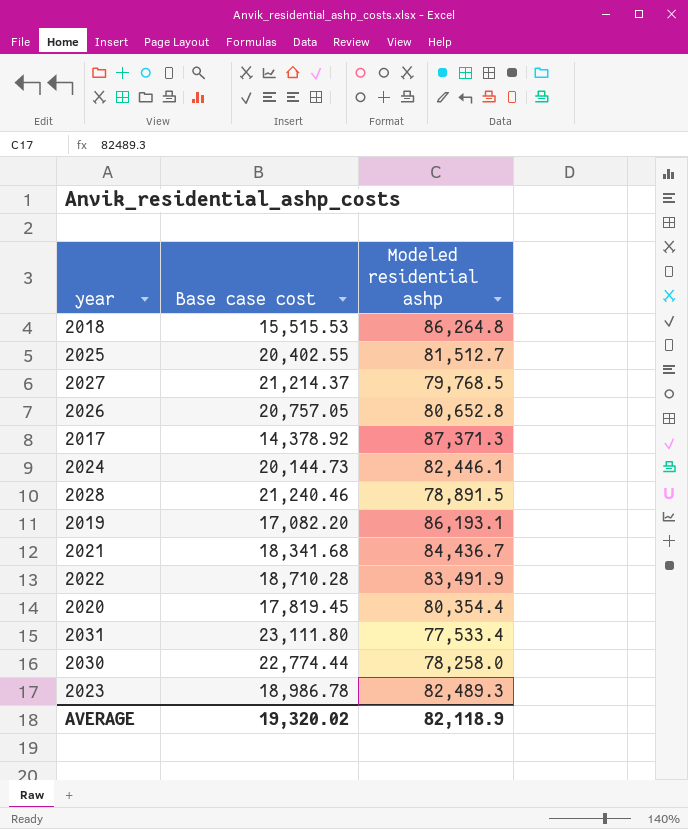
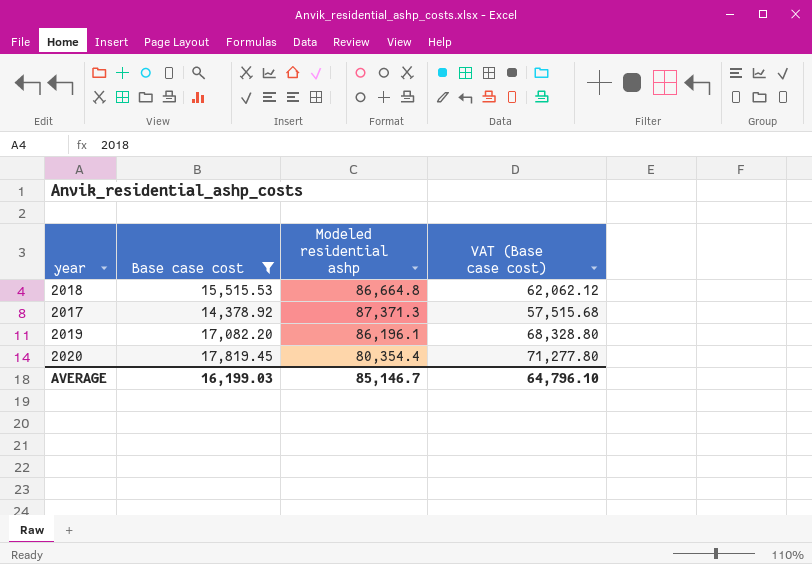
filter: none -> Base case cost <= 17,819.45
column VAT (Base case cost) | formula: none -> [Base case cost] * 4
2018 | Modeled residential ashp: 86,264.8 -> 86,664.8
2019 | Modeled residential ashp: 86,193.1 -> 86,196.1
AVERAGE | Base case cost: 19,320.02 -> 16,199.03
AVERAGE | Modeled residential ashp: 82,118.9 -> 85,146.7

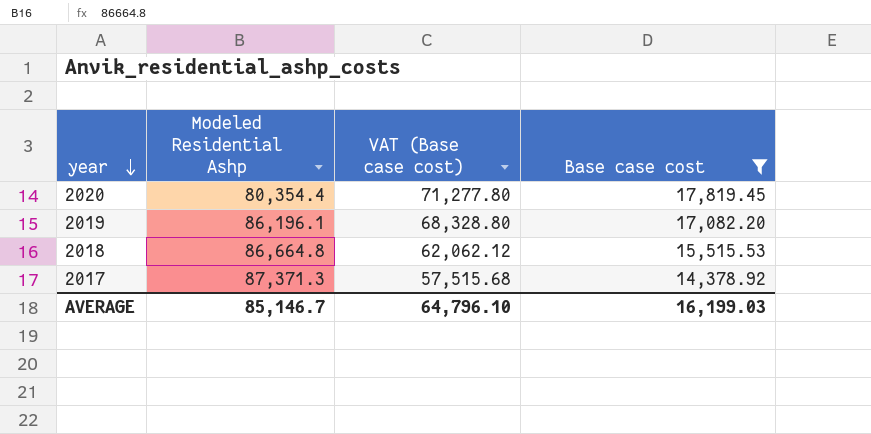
row order: none -> year descending
column name: Modeled residential ashp -> Modeled Residential Ashp
column Base case cost | position: 2 -> 4

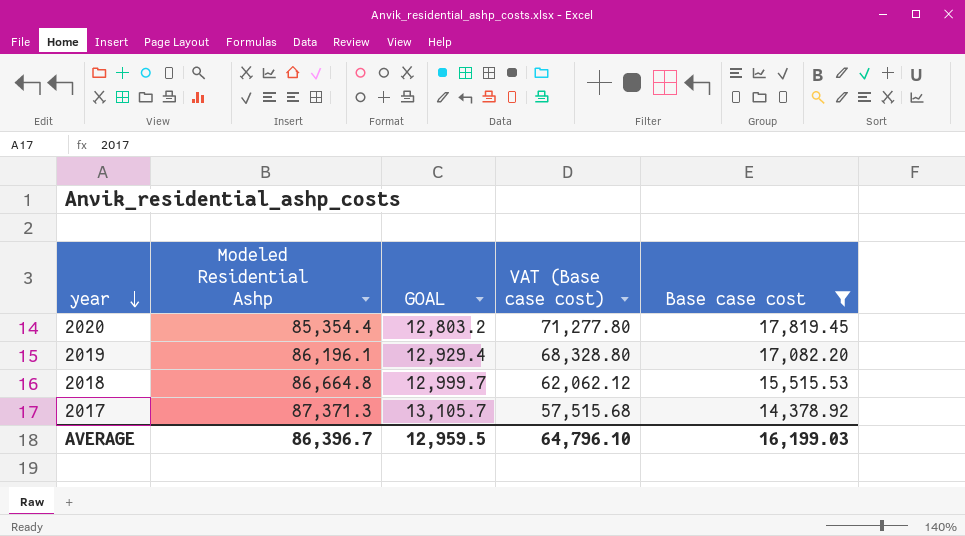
column GOAL | formula: none -> [Modeled Residential Ashp] * 0.15
2020 | Modeled Residential Ashp: 80,354.4 -> 85,354.4
AVERAGE | Modeled Residential Ashp: 85,146.7 -> 86,396.7

